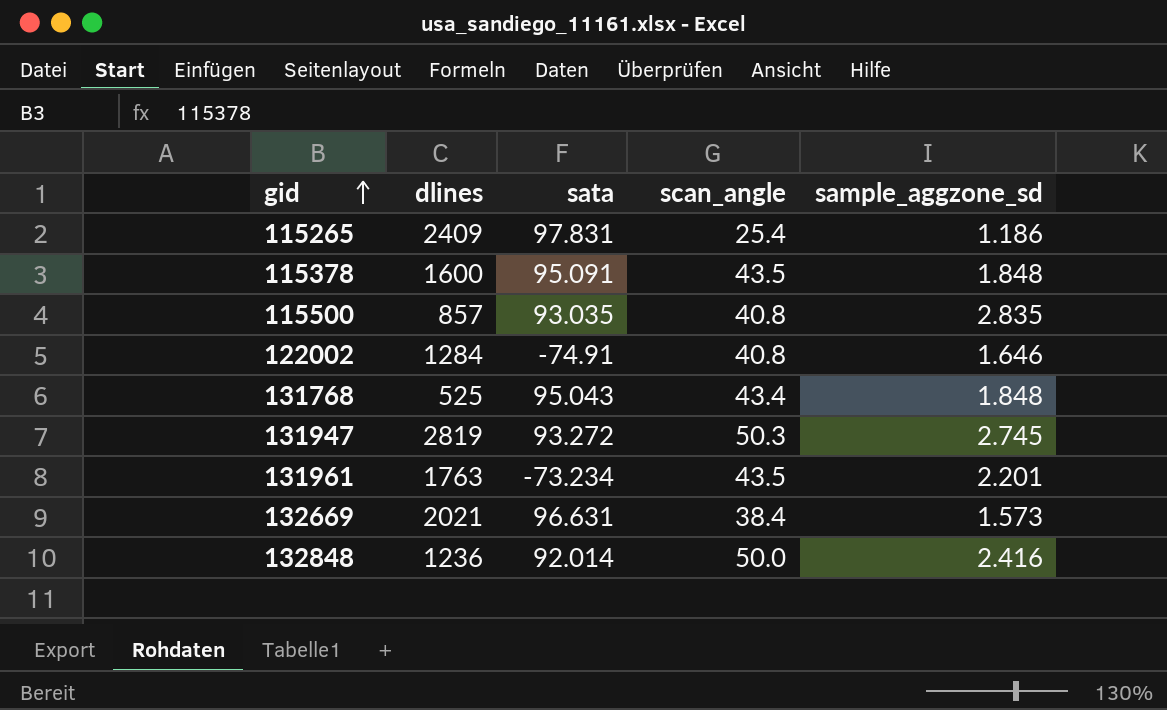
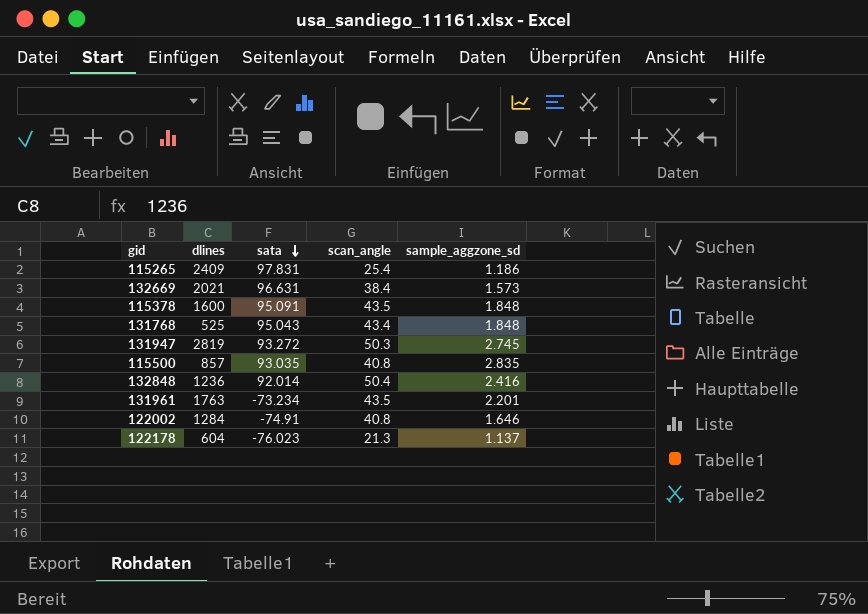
row order: gid ascending -> sata descending
132848 | scan_angle: 50.0 -> 50.4
row 122178: none -> 604 | -76.023 | 21.3 | 1.137

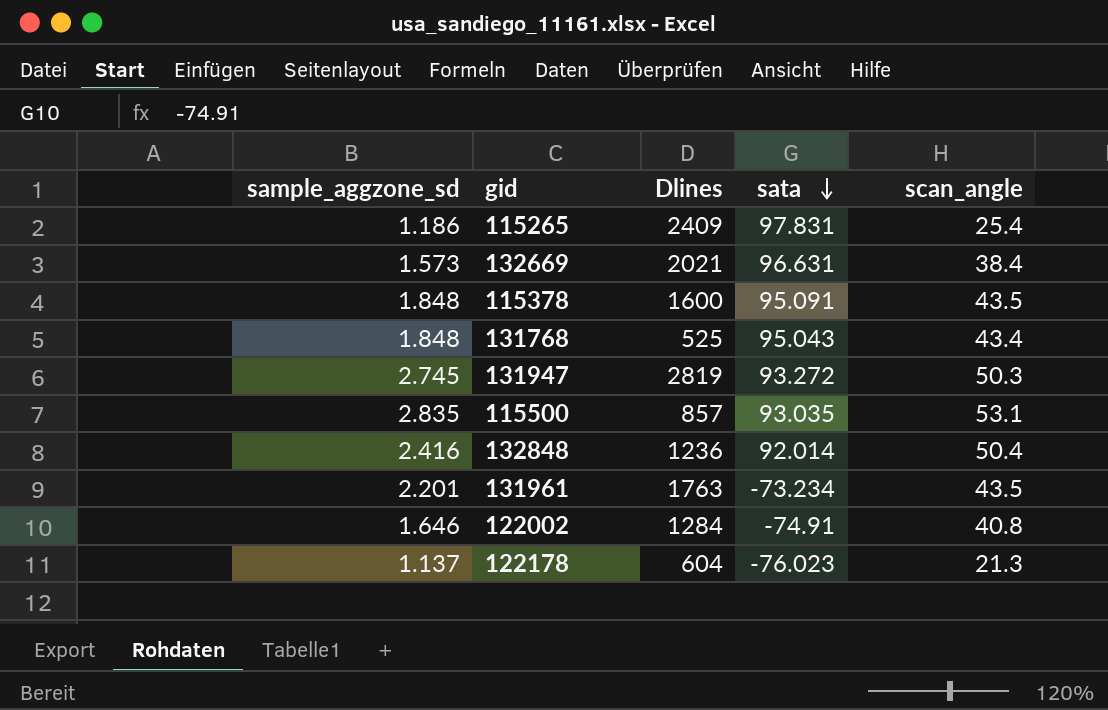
column sample_aggzone_sd | position: 5 -> 1
column name: dlines -> Dlines
115500 | scan_angle: 40.8 -> 53.1

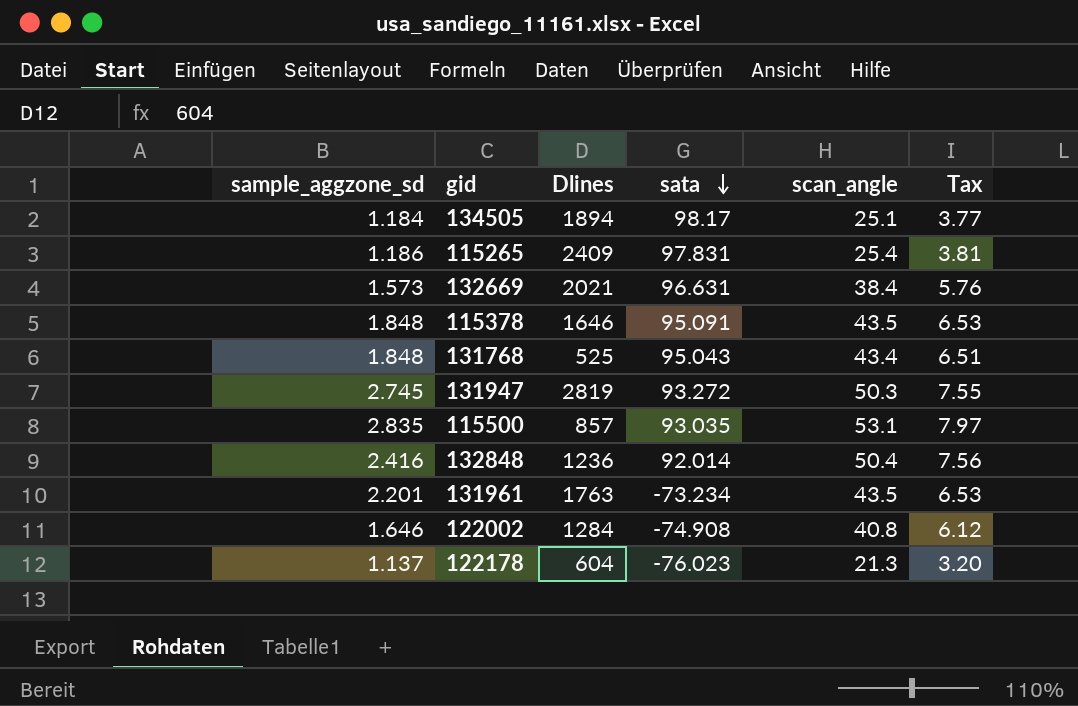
column Tax | formula: none -> [scan_angle] * 0.15
row 134505: none -> 1.184 | 1894 | 98.17 | 25.1 | 3.77
115378 | Dlines: 1600 -> 1646
122002 | sata: -74.91 -> -74.908

